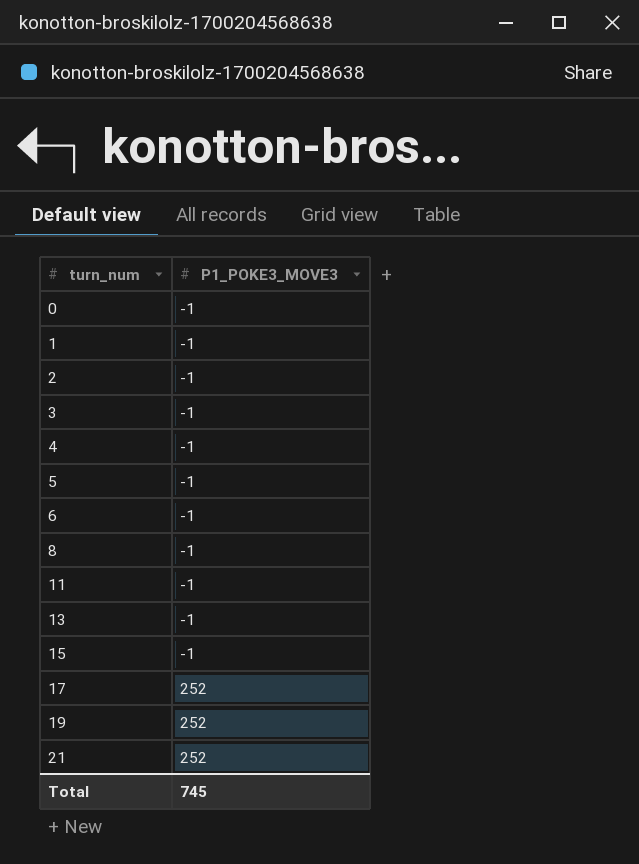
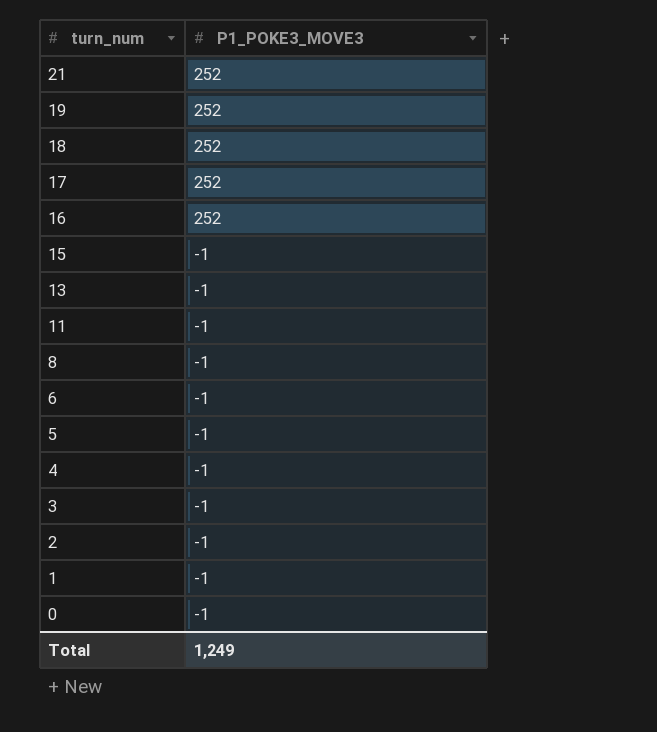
row order: turn_num ascending -> turn_num descending
row 18: none -> 252
row 16: none -> 252
Total | P1_POKE3_MOVE3: 745 -> 1,249

